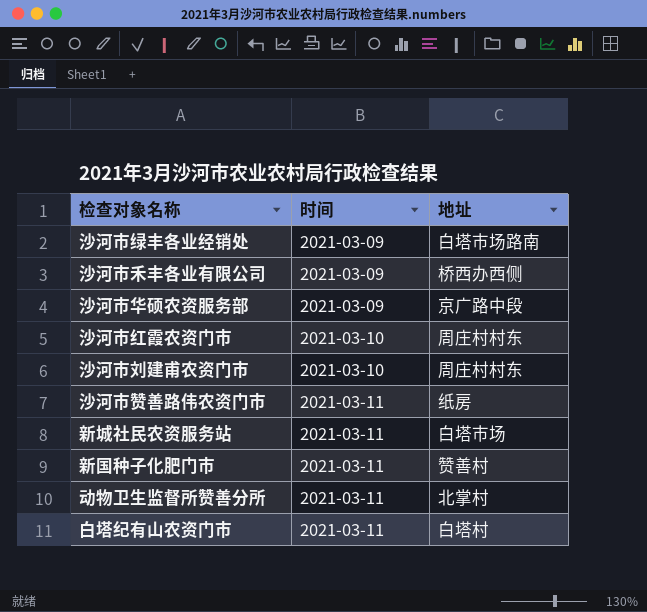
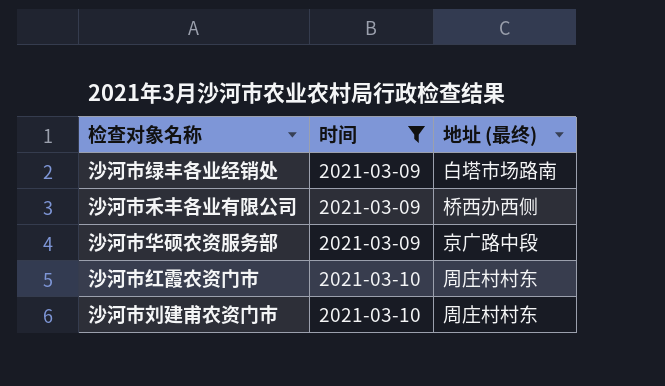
filter: none -> 时间 != 2021-03-11
column name: 地址 -> 地址 (最终)

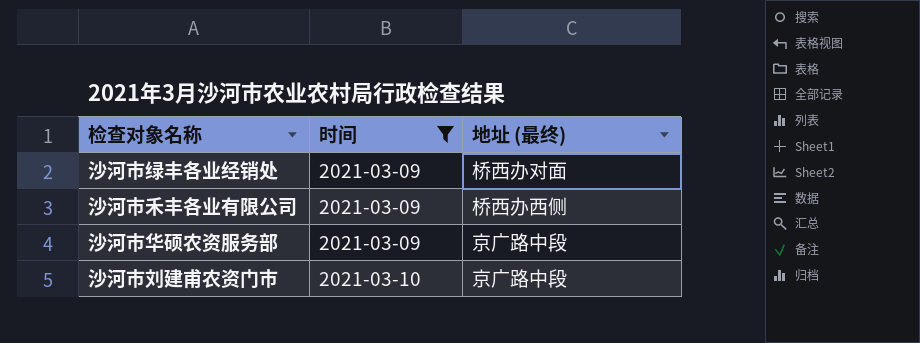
row 沙河市红霞农资门市: 2021-03-10 | 周庄村村东 -> none
沙河市绿丰各业经销处 | 地址 (最终): 白塔市场路南 -> 桥西办对面
沙河市刘建甫农资门市 | 地址 (最终): 周庄村村东 -> 京广路中段

